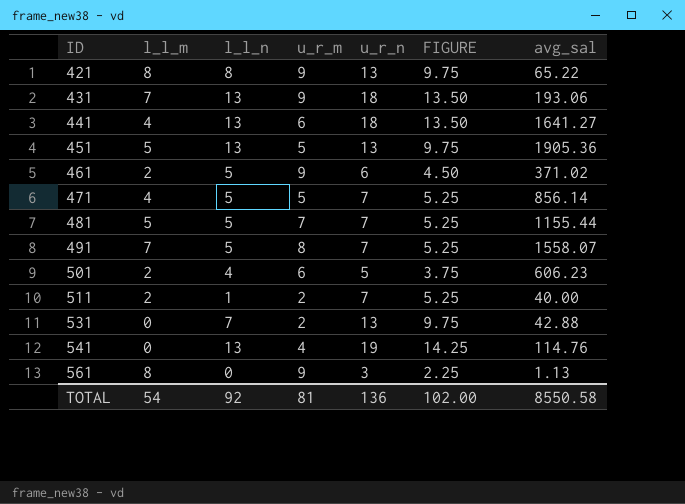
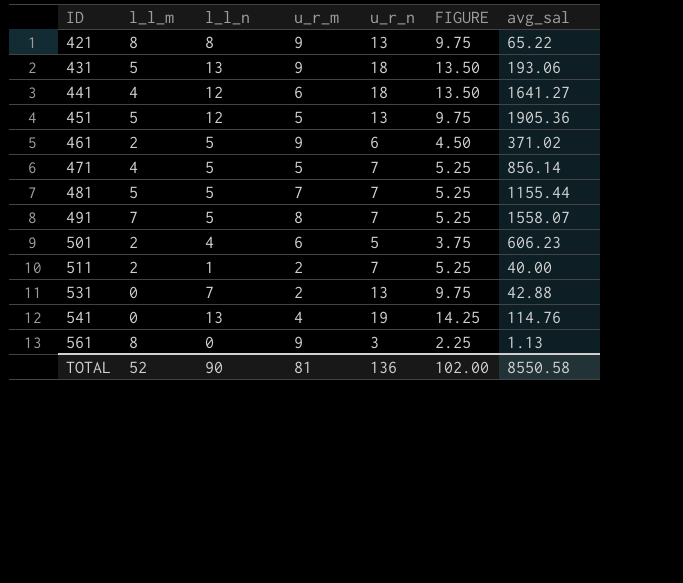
431 | l_l_m: 7 -> 5
441 | l_l_n: 13 -> 12
451 | l_l_n: 13 -> 12
TOTAL | l_l_m: 54 -> 52
TOTAL | l_l_n: 92 -> 90

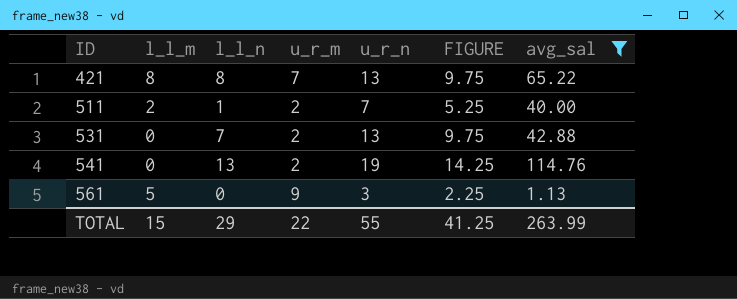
filter: none -> avg_sal <= 114.76
421 | u_r_m: 9 -> 7
541 | u_r_m: 4 -> 2
561 | l_l_m: 8 -> 5
TOTAL | l_l_m: 52 -> 15
TOTAL | l_l_n: 90 -> 29
TOTAL | u_r_m: 81 -> 22
TOTAL | u_r_n: 136 -> 55
TOTAL | FIGURE: 102.00 -> 41.25
TOTAL | avg_sal: 8550.58 -> 263.99

